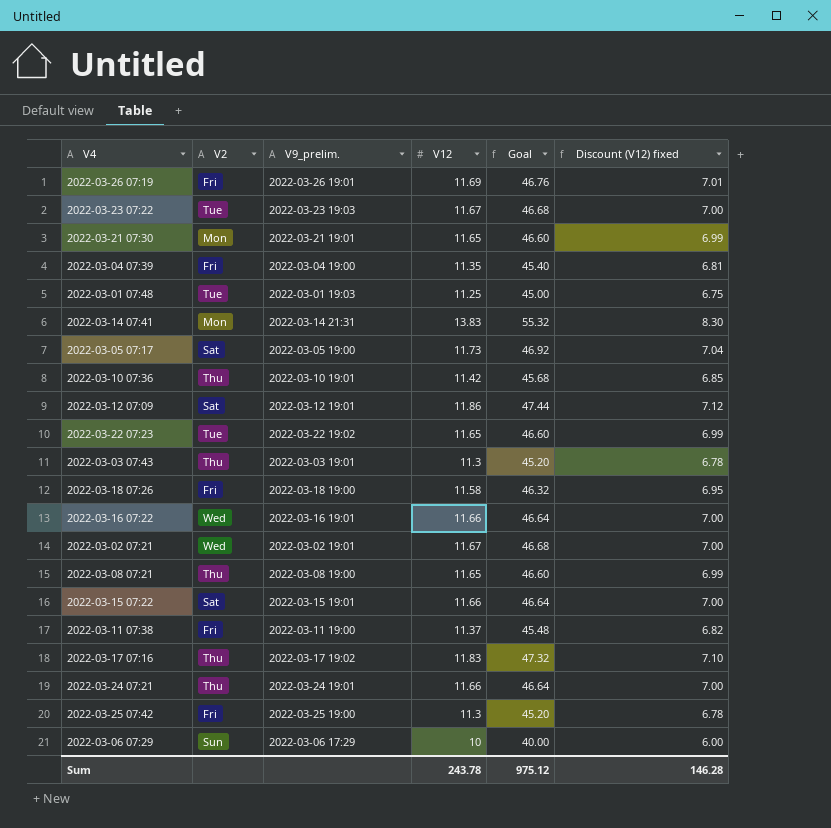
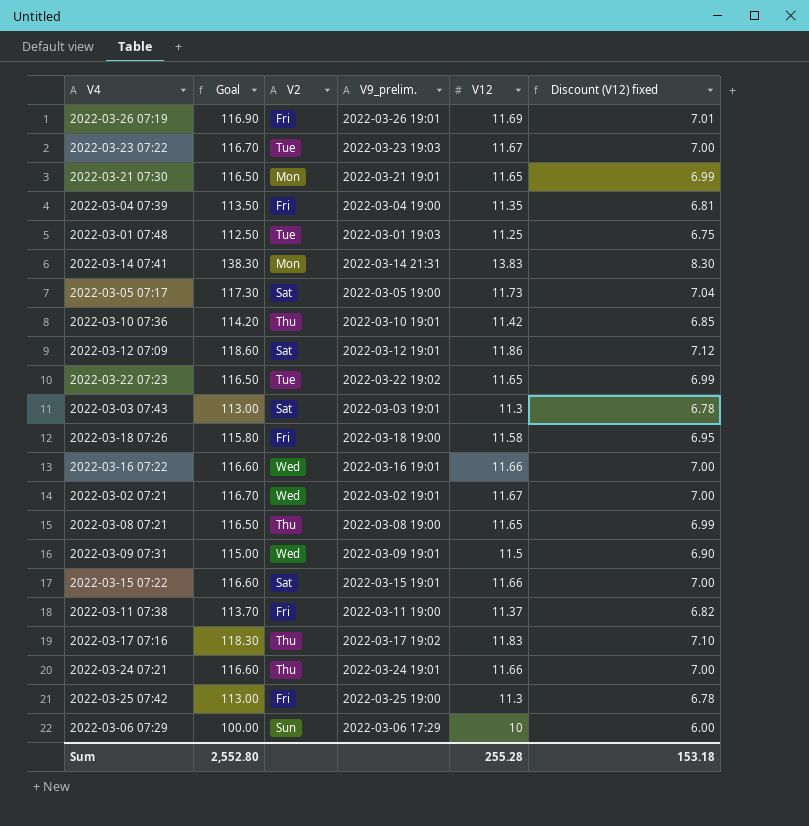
column Goal | formula: [V12] * 4 -> [V12] * 10
column Goal | position: 5 -> 2
2022-03-03 07:43 | V2: Thu -> Sat
row 2022-03-09 07:31: none -> 115.00 | Wed | 2022-03-09 19:01 | 11.5 | 6.90
Sum | Goal: 975.12 -> 2,552.80
Sum | V12: 243.78 -> 255.28
Sum | Discount (V12) fixed: 146.28 -> 153.18

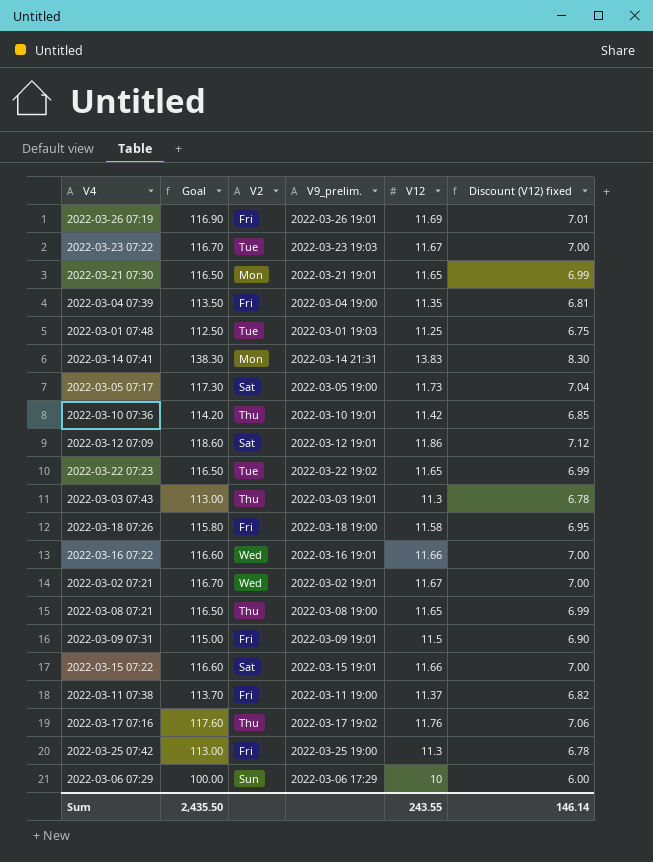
row 2022-03-24 07:21: 116.60 | Thu | 2022-03-24 19:01 | 11.66 | 7.00 -> none
2022-03-03 07:43 | V2: Sat -> Thu
2022-03-09 07:31 | V2: Wed -> Fri
2022-03-17 07:16 | Goal: 118.30 -> 117.60
2022-03-17 07:16 | V12: 11.83 -> 11.76
2022-03-17 07:16 | Discount (V12) fixed: 7.10 -> 7.06
Sum | Goal: 2,552.80 -> 2,435.50
Sum | V12: 255.28 -> 243.55
Sum | Discount (V12) fixed: 153.18 -> 146.14

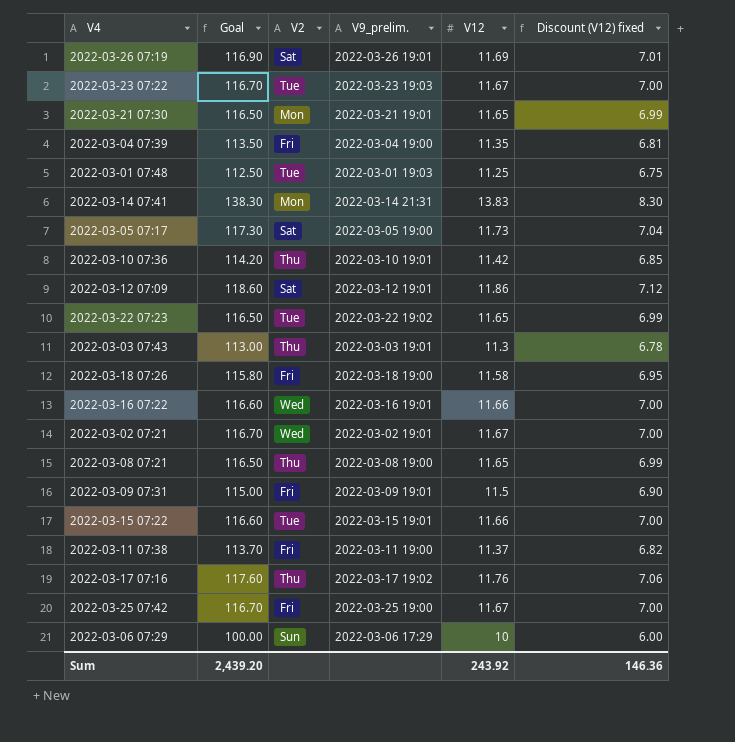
2022-03-26 07:19 | V2: Fri -> Sat
2022-03-15 07:22 | V2: Sat -> Tue
2022-03-25 07:42 | Goal: 113.00 -> 116.70
2022-03-25 07:42 | V12: 11.3 -> 11.67
2022-03-25 07:42 | Discount (V12) fixed: 6.78 -> 7.00
Sum | Goal: 2,435.50 -> 2,439.20
Sum | V12: 243.55 -> 243.92
Sum | Discount (V12) fixed: 146.14 -> 146.36

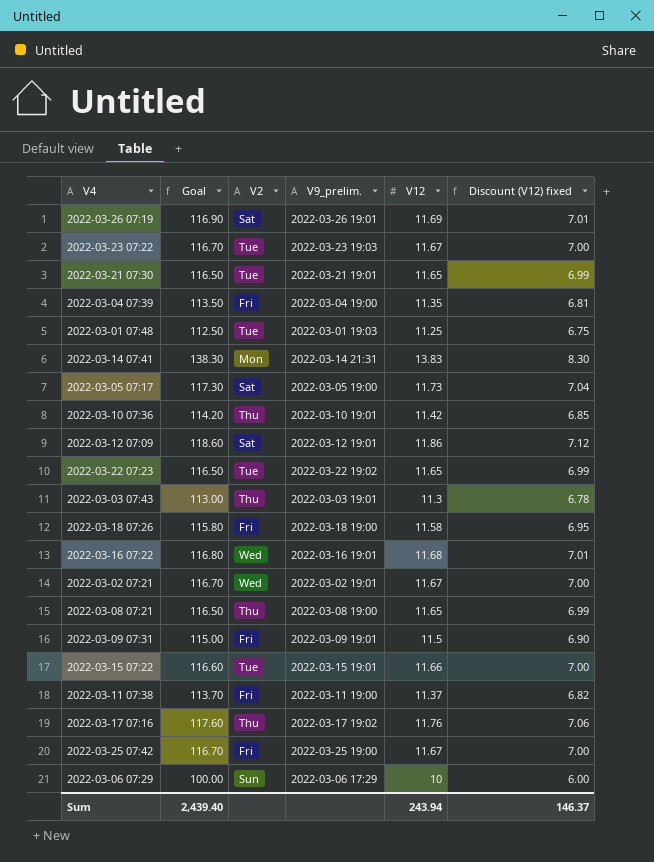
2022-03-21 07:30 | V2: Mon -> Tue
2022-03-16 07:22 | Goal: 116.60 -> 116.80
2022-03-16 07:22 | V12: 11.66 -> 11.68
2022-03-16 07:22 | Discount (V12) fixed: 7.00 -> 7.01
Sum | Goal: 2,439.20 -> 2,439.40
Sum | V12: 243.92 -> 243.94
Sum | Discount (V12) fixed: 146.36 -> 146.37

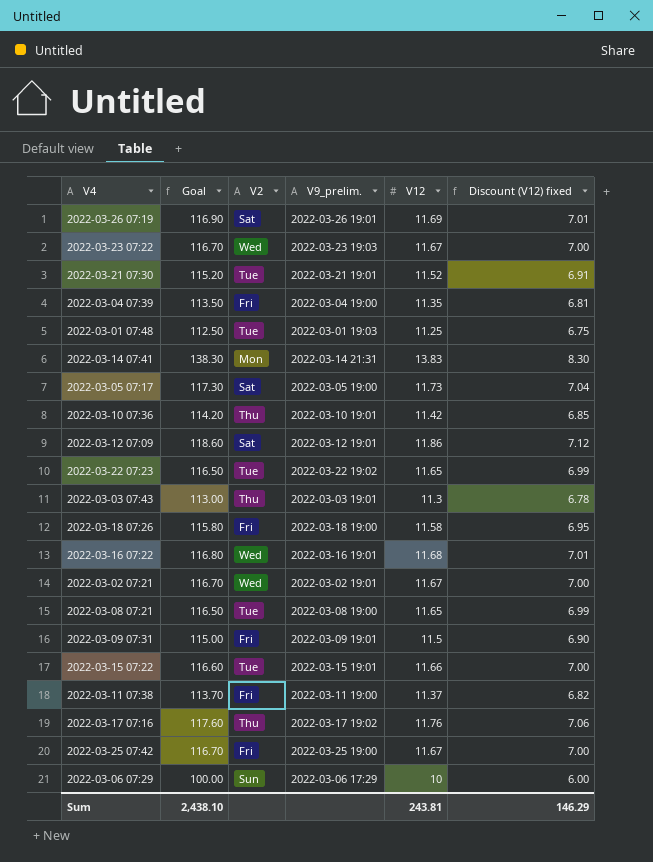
2022-03-23 07:22 | V2: Tue -> Wed
2022-03-21 07:30 | Goal: 116.50 -> 115.20
2022-03-21 07:30 | V12: 11.65 -> 11.52
2022-03-21 07:30 | Discount (V12) fixed: 6.99 -> 6.91
2022-03-08 07:21 | V2: Thu -> Tue
Sum | Goal: 2,439.40 -> 2,438.10
Sum | V12: 243.94 -> 243.81
Sum | Discount (V12) fixed: 146.37 -> 146.29

